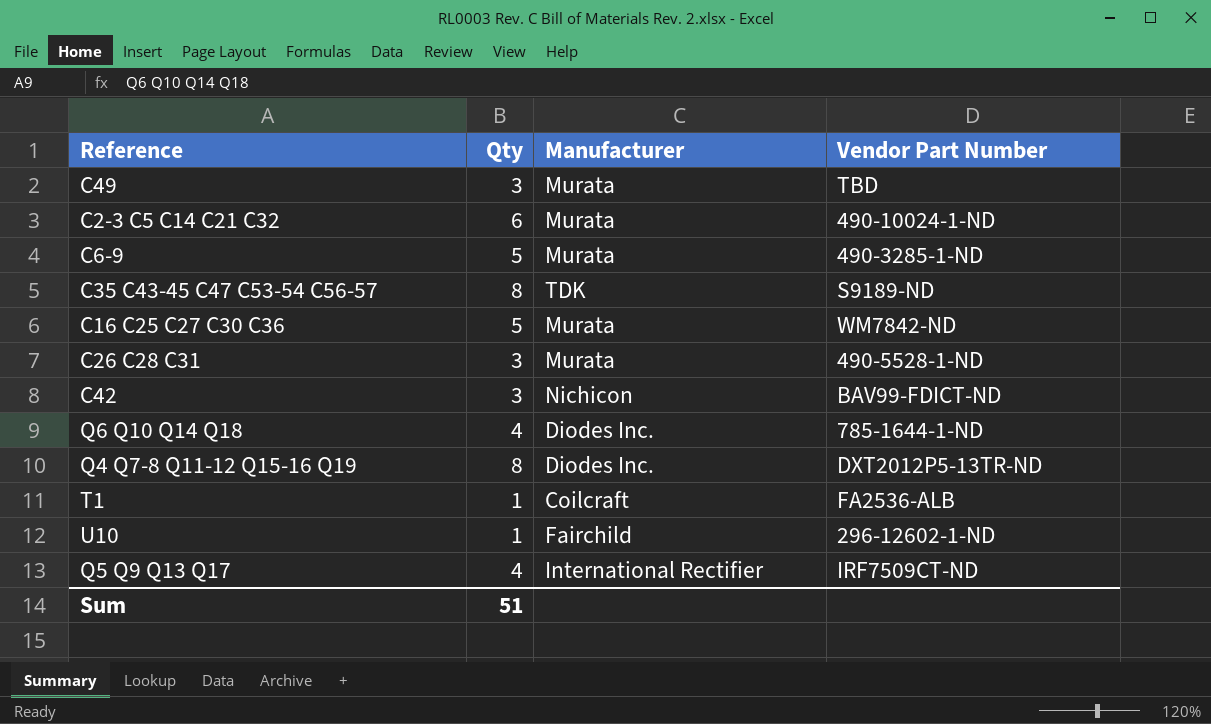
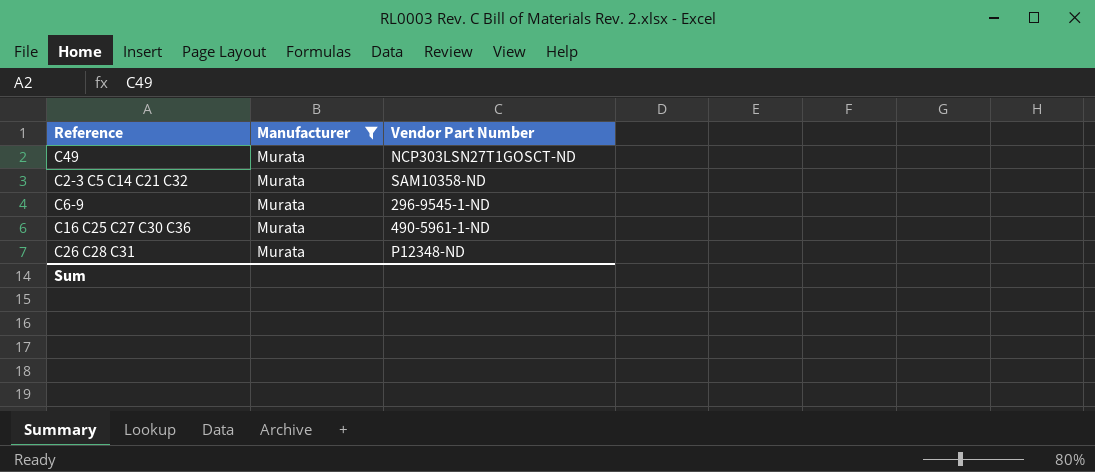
filter: none -> Manufacturer = Murata
column Qty | position: 2 -> none
C49 | Vendor Part Number: TBD -> NCP303LSN27T1GOSCT-ND
C2-3 C5 C14 C21 C32 | Vendor Part Number: 490-10024-1-ND -> SAM10358-ND
C6-9 | Vendor Part Number: 490-3285-1-ND -> 296-9545-1-ND
C16 C25 C27 C30 C36 | Vendor Part Number: WM7842-ND -> 490-5961-1-ND
C26 C28 C31 | Vendor Part Number: 490-5528-1-ND -> P12348-ND

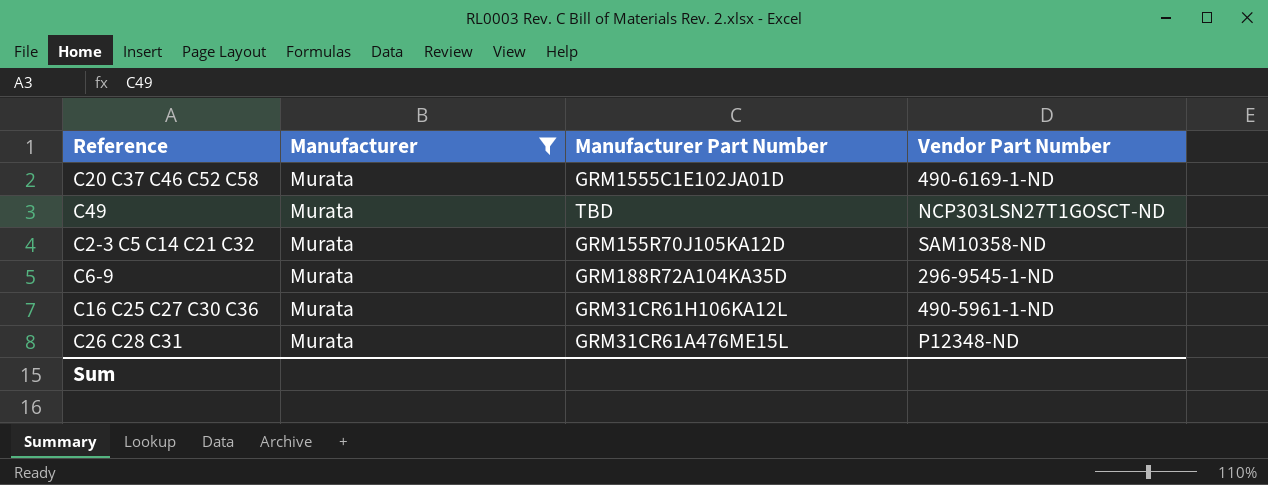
column Manufacturer Part Number | position: none -> 3
row C20 C37 C46 C52 C58: none -> Murata | GRM1555C1E102JA01D | 490-6169-1-ND

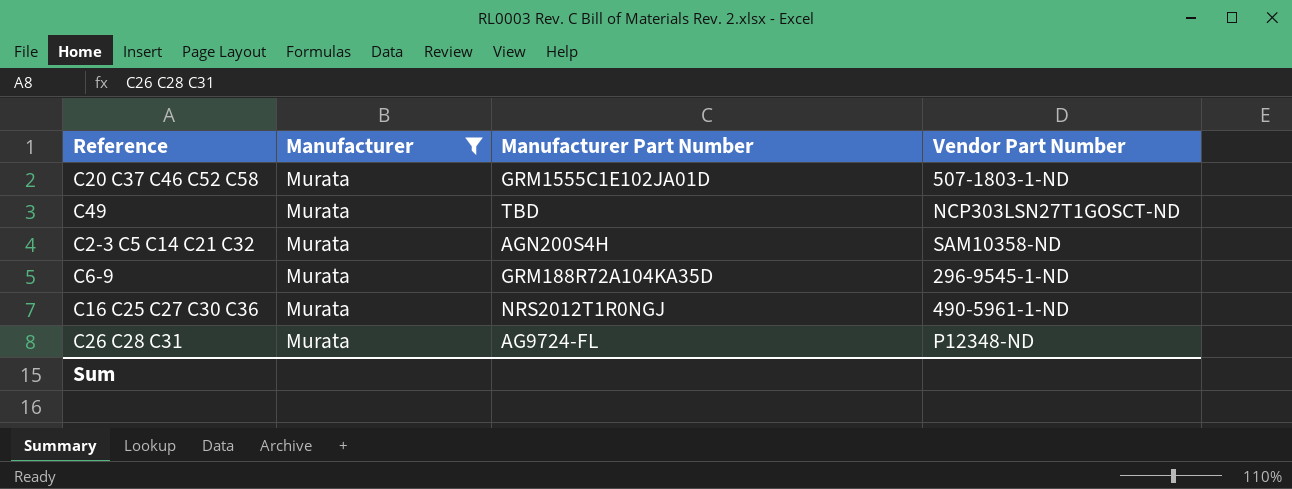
C20 C37 C46 C52 C58 | Vendor Part Number: 490-6169-1-ND -> 507-1803-1-ND
C2-3 C5 C14 C21 C32 | Manufacturer Part Number: GRM155R70J105KA12D -> AGN200S4H
C16 C25 C27 C30 C36 | Manufacturer Part Number: GRM31CR61H106KA12L -> NRS2012T1R0NGJ
C26 C28 C31 | Manufacturer Part Number: GRM31CR61A476ME15L -> AG9724-FL

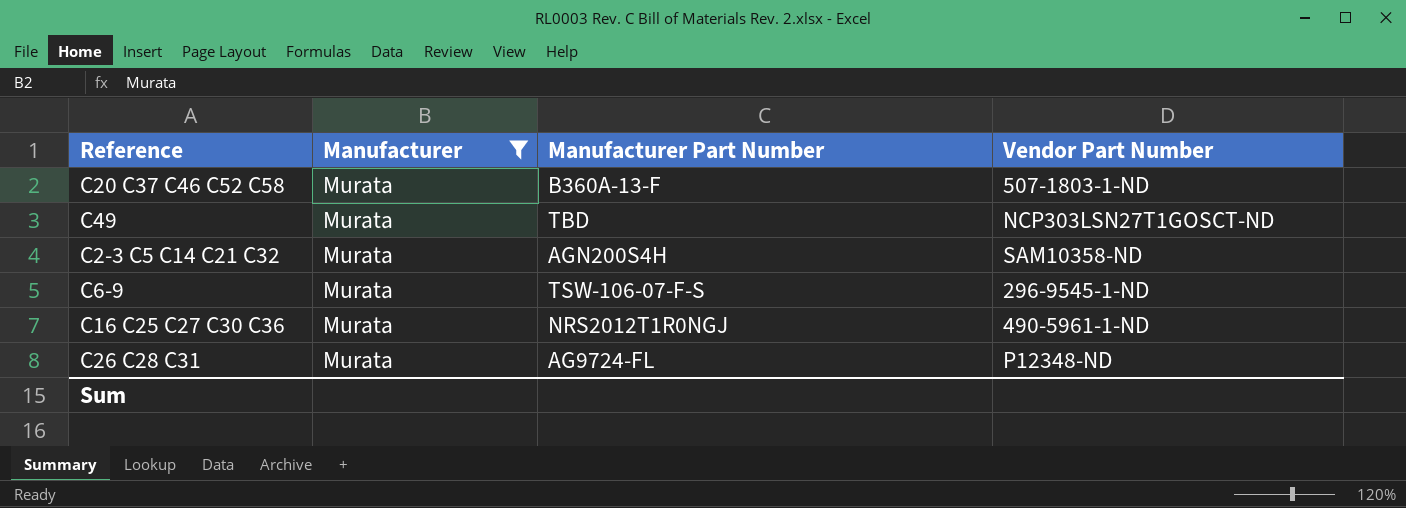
C20 C37 C46 C52 C58 | Manufacturer Part Number: GRM1555C1E102JA01D -> B360A-13-F
C6-9 | Manufacturer Part Number: GRM188R72A104KA35D -> TSW-106-07-F-S

